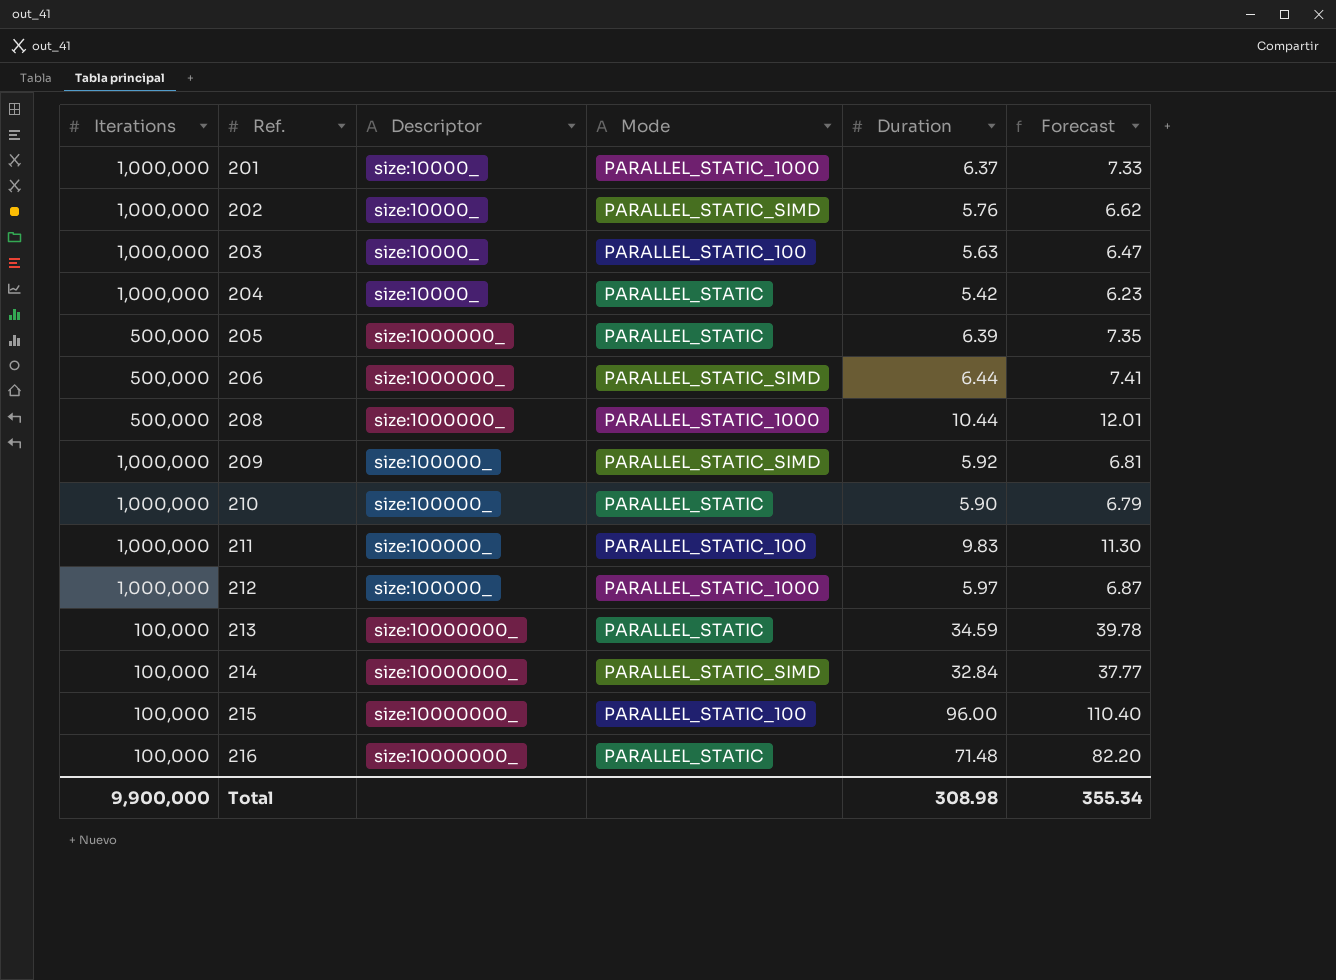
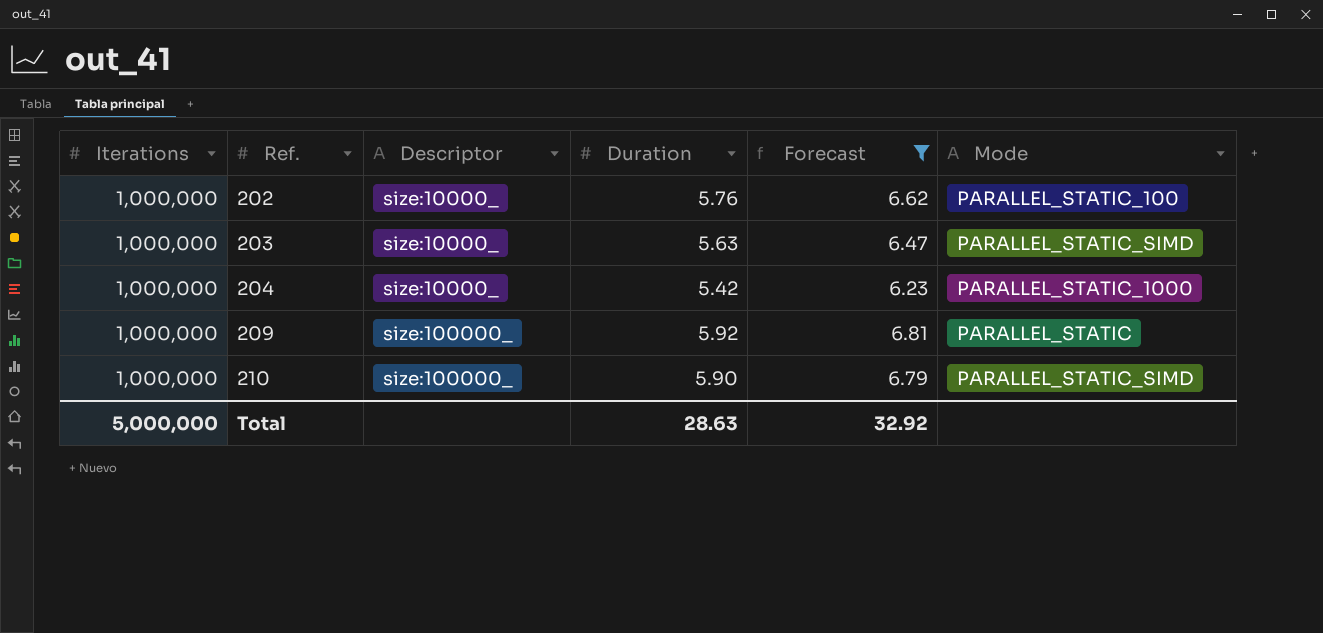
filter: none -> Forecast <= 6.81
column Mode | position: 4 -> 6
202 | Mode: PARALLEL_STATIC_SIMD -> PARALLEL_STATIC_100
203 | Mode: PARALLEL_STATIC_100 -> PARALLEL_STATIC_SIMD
204 | Mode: PARALLEL_STATIC -> PARALLEL_STATIC_1000
209 | Mode: PARALLEL_STATIC_SIMD -> PARALLEL_STATIC
210 | Mode: PARALLEL_STATIC -> PARALLEL_STATIC_SIMD
Total | Iterations: 9,900,000 -> 5,000,000
Total | Duration: 308.98 -> 28.63
Total | Forecast: 355.34 -> 32.92

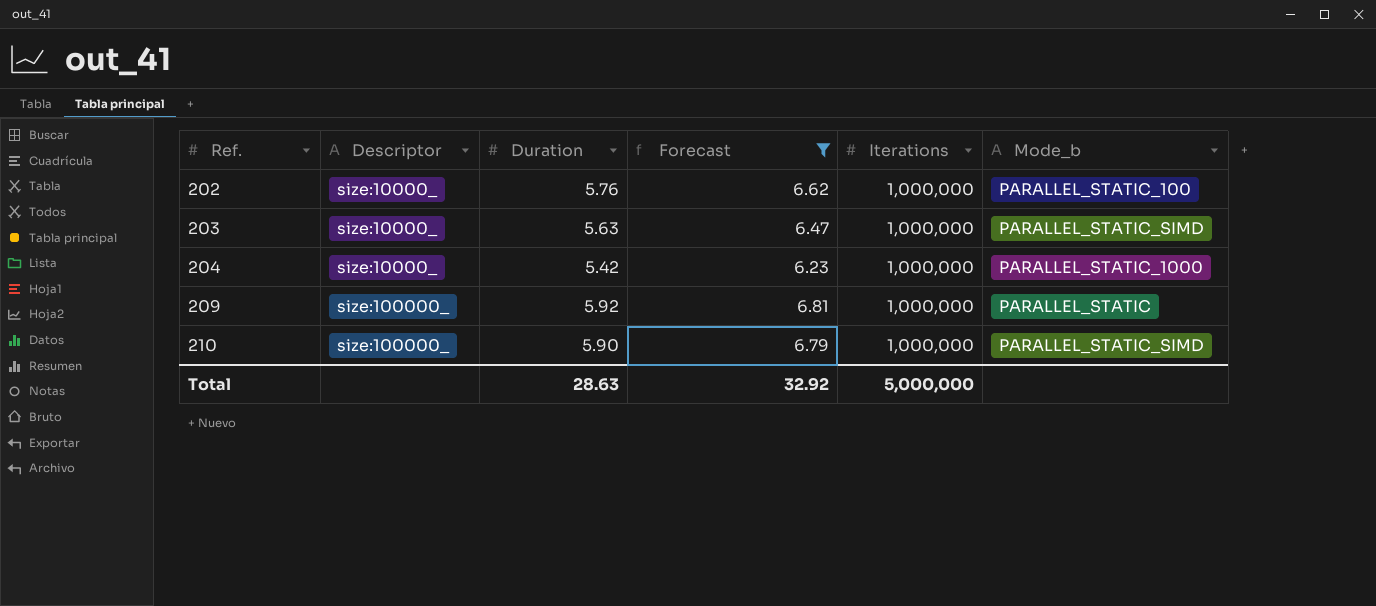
column Iterations | position: 1 -> 5
column name: Mode -> Mode_b

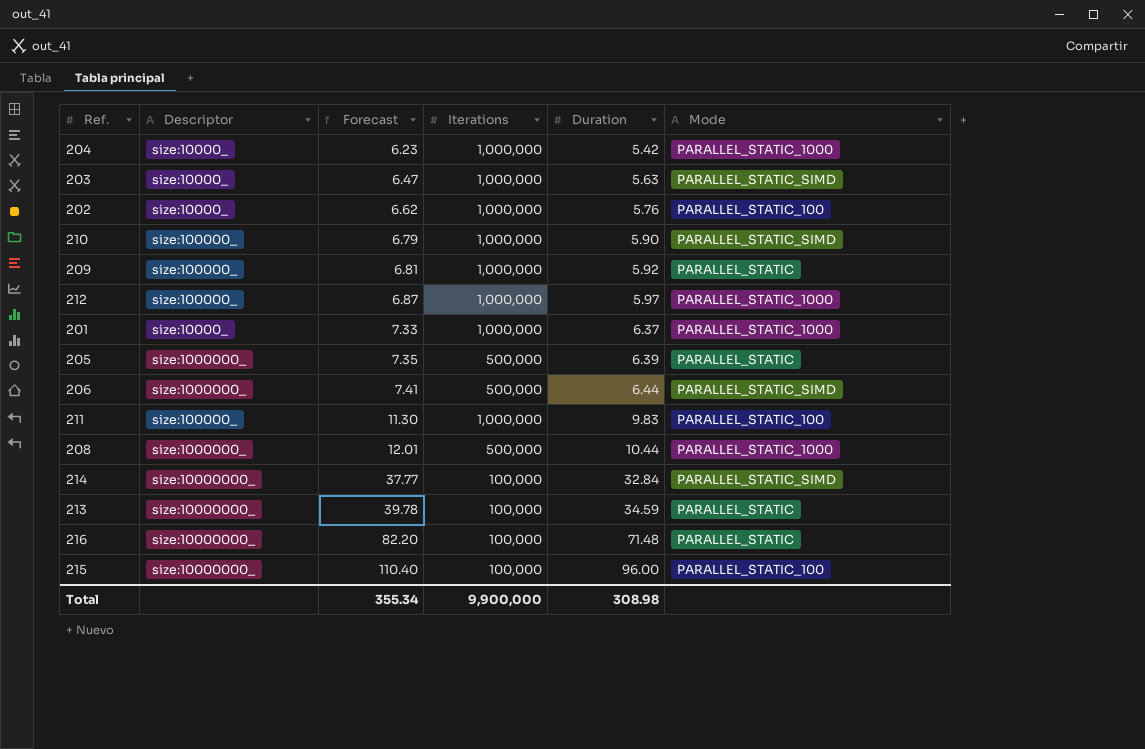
filter: Forecast <= 6.81 -> none
row order: Ref. ascending -> Forecast ascending
column Duration | position: 3 -> 5
column name: Mode_b -> Mode
Total | Forecast: 32.92 -> 355.34
Total | Iterations: 5,000,000 -> 9,900,000
Total | Duration: 28.63 -> 308.98

